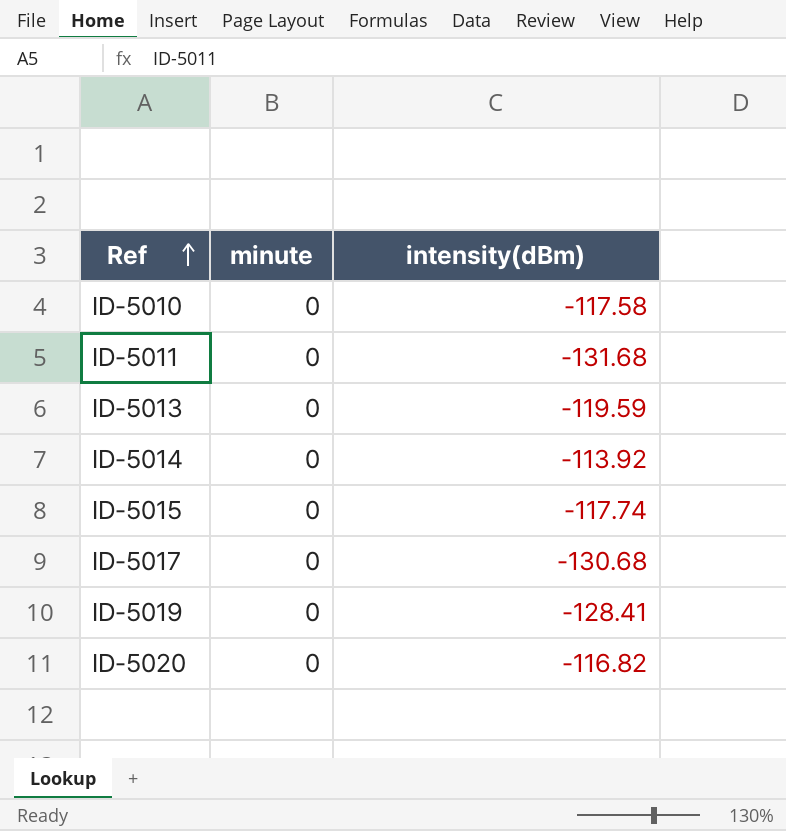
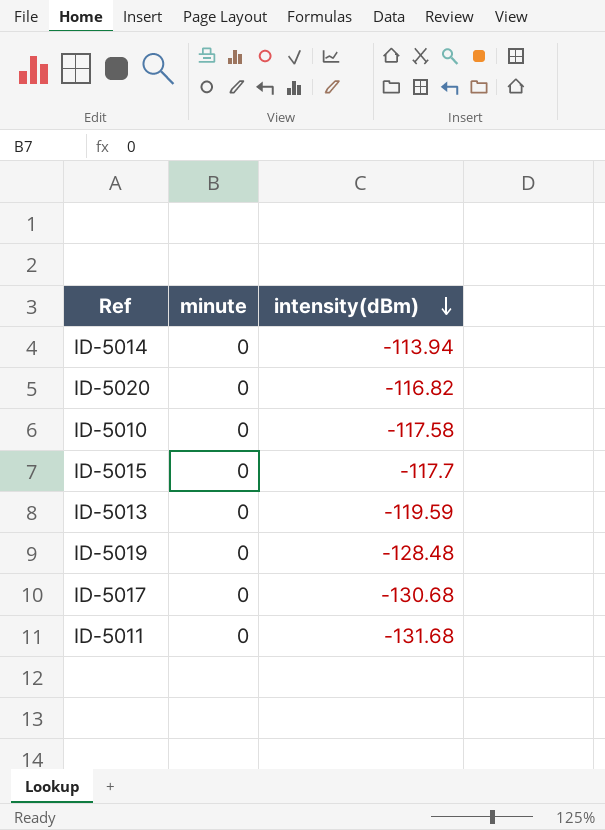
row order: Ref ascending -> intensity(dBm) descending
ID-5014 | intensity(dBm): -113.92 -> -113.94
ID-5015 | intensity(dBm): -117.74 -> -117.7
ID-5019 | intensity(dBm): -128.41 -> -128.48

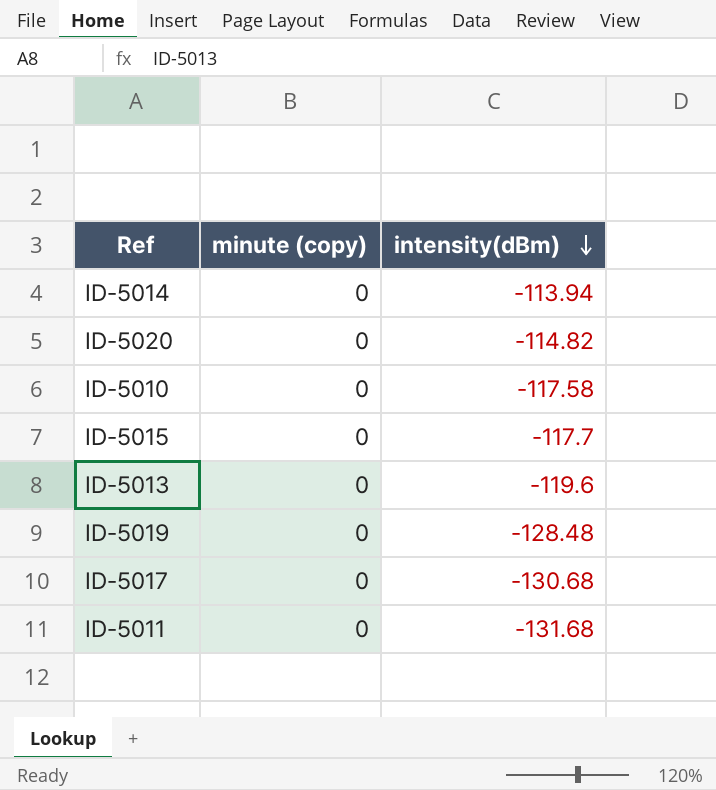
column name: minute -> minute (copy)
ID-5020 | intensity(dBm): -116.82 -> -114.82
ID-5013 | intensity(dBm): -119.59 -> -119.6

